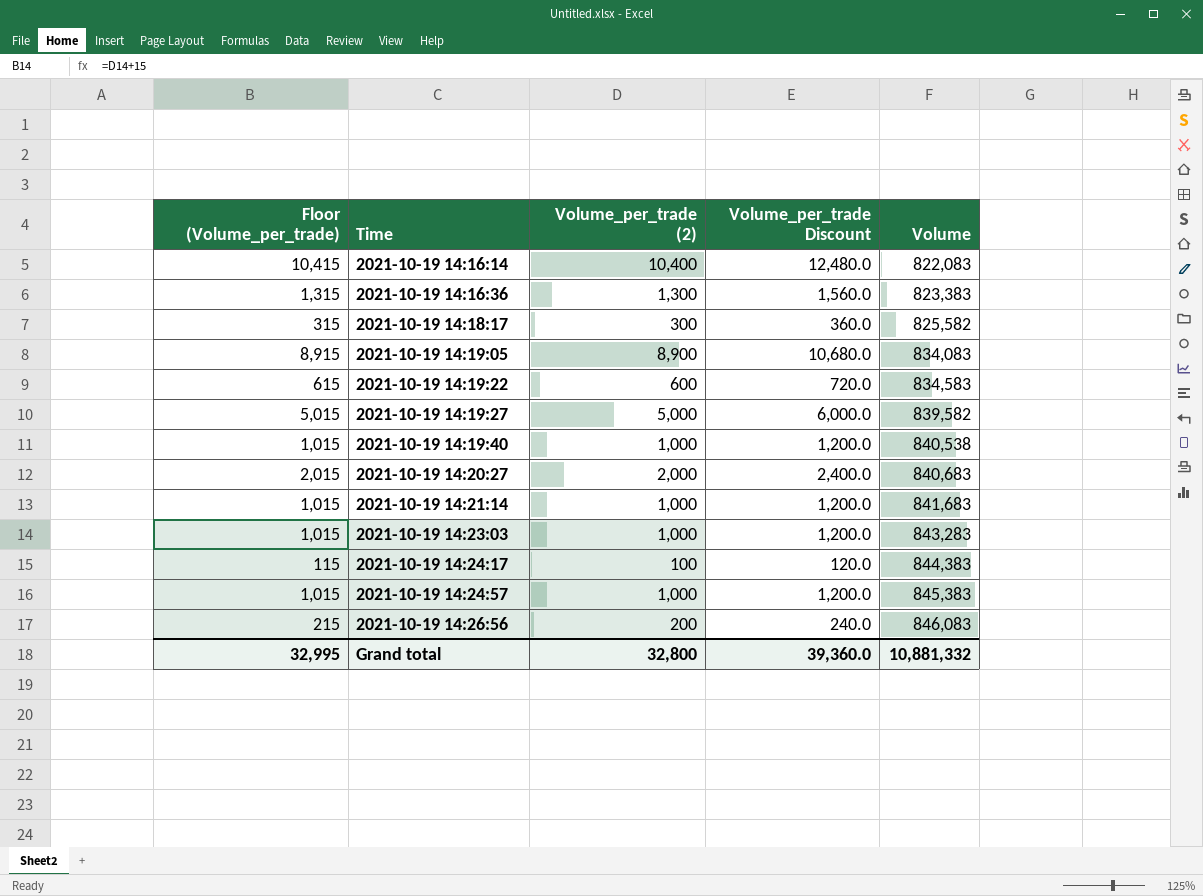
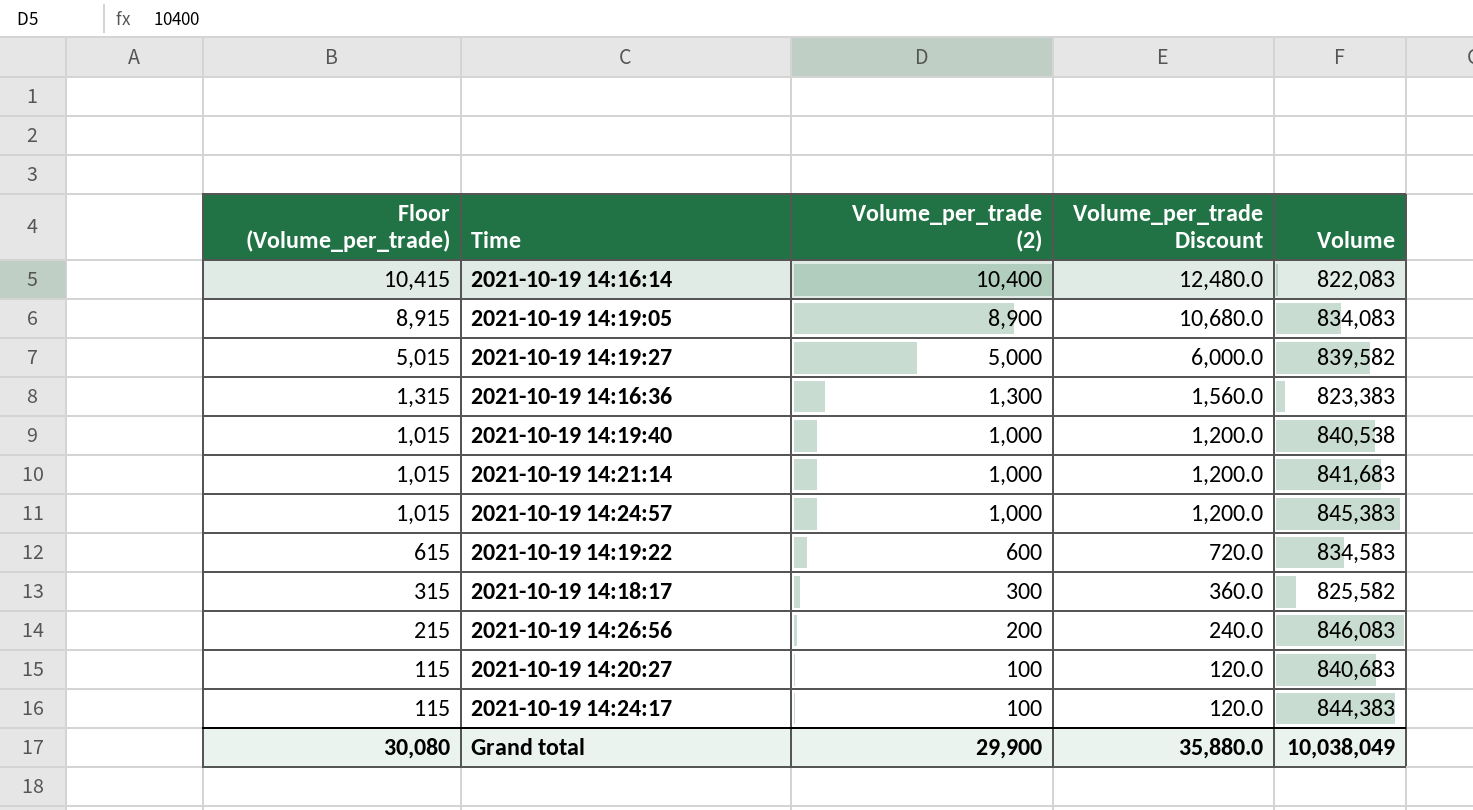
row order: Time ascending -> Floor (Volume_per_trade) descending
row 2021-10-19 14:23:03: 1,015 | 1,000 | 1,200.0 | 843,283 -> none
2021-10-19 14:20:27 | Floor (Volume_per_trade): 2,015 -> 115
2021-10-19 14:20:27 | Volume_per_trade (2): 2,000 -> 100
2021-10-19 14:20:27 | Volume_per_trade Discount: 2,400.0 -> 120.0
Grand total | Floor (Volume_per_trade): 32,995 -> 30,080
Grand total | Volume_per_trade (2): 32,800 -> 29,900
Grand total | Volume_per_trade Discount: 39,360.0 -> 35,880.0
Grand total | Volume: 10,881,332 -> 10,038,049

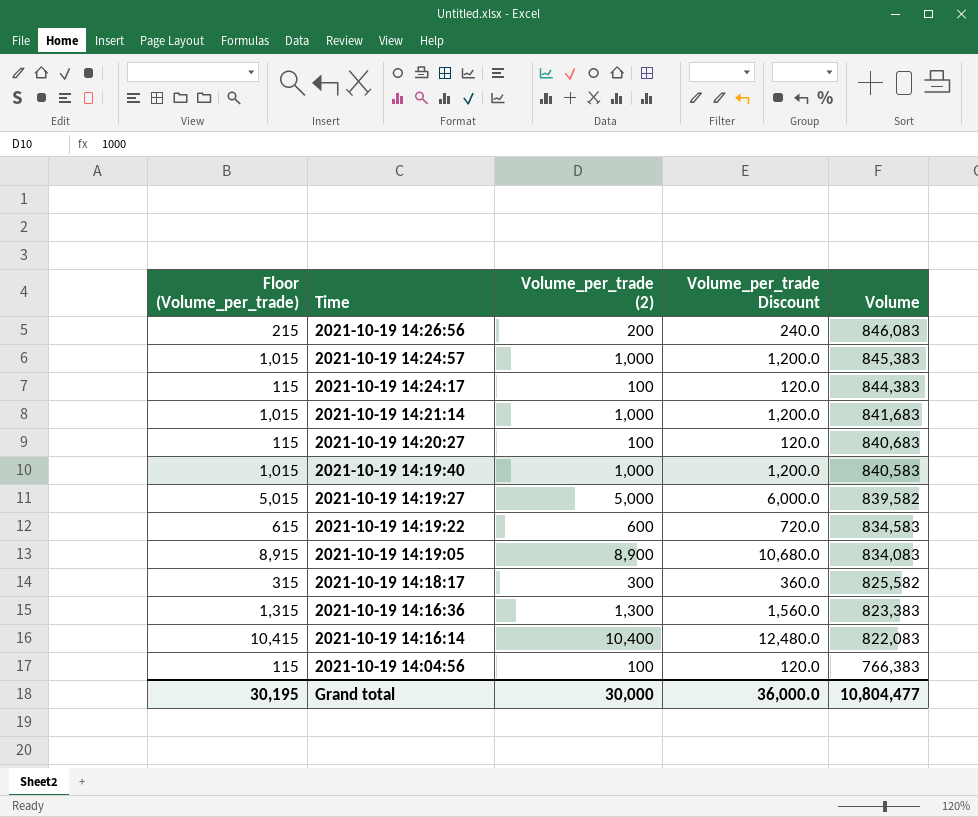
row order: Floor (Volume_per_trade) descending -> Time descending
2021-10-19 14:19:40 | Volume: 840,538 -> 840,583
row 2021-10-19 14:04:56: none -> 115 | 100 | 120.0 | 766,383
Grand total | Floor (Volume_per_trade): 30,080 -> 30,195
Grand total | Volume_per_trade (2): 29,900 -> 30,000
Grand total | Volume_per_trade Discount: 35,880.0 -> 36,000.0
Grand total | Volume: 10,038,049 -> 10,804,477

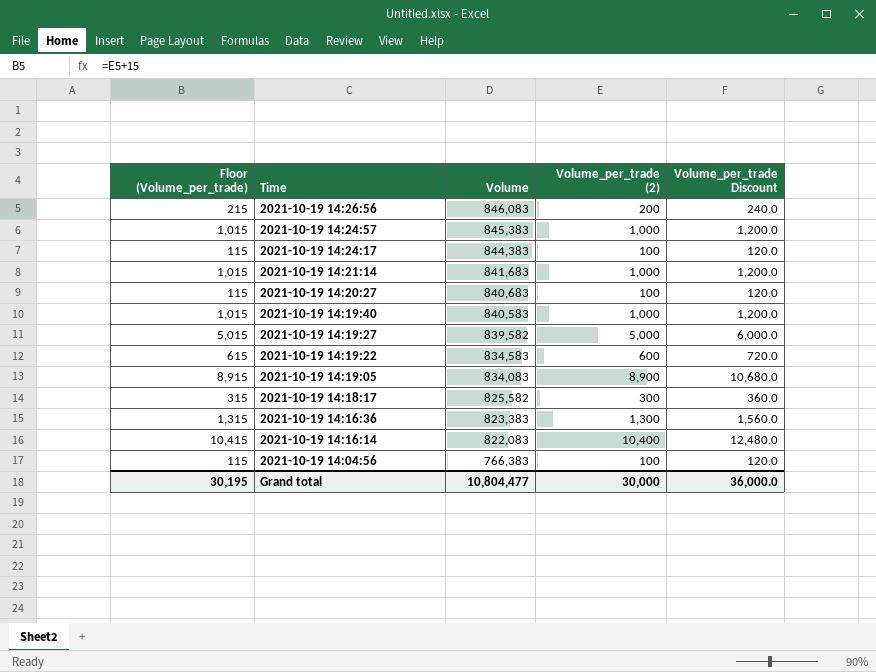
column Volume | position: 5 -> 3

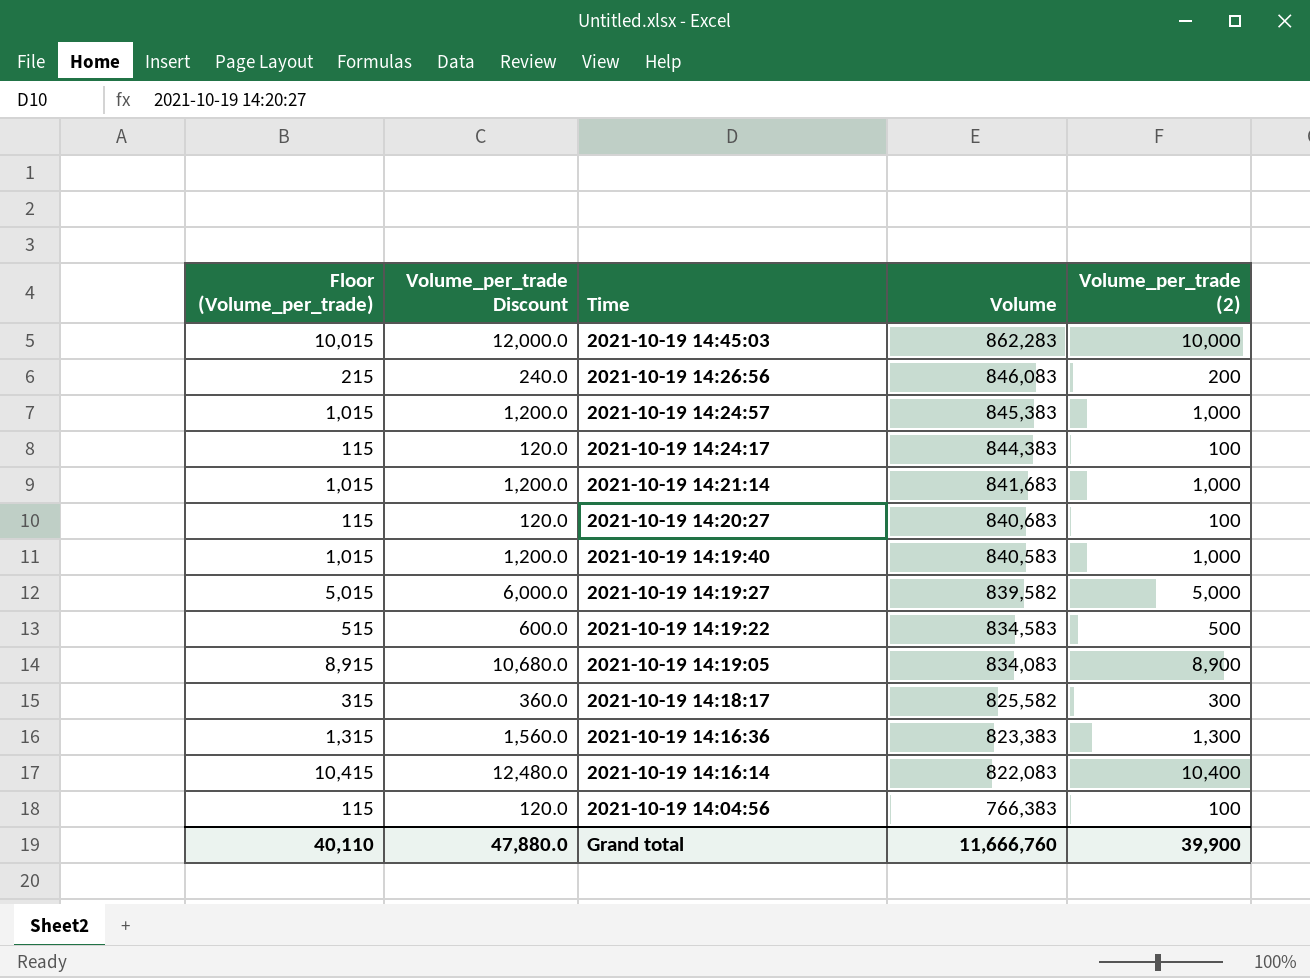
column Volume_per_trade Discount | position: 5 -> 2
row 2021-10-19 14:45:03: none -> 10,015 | 12,000.0 | 862,283 | 10,000
2021-10-19 14:19:22 | Floor (Volume_per_trade): 615 -> 515
2021-10-19 14:19:22 | Volume_per_trade Discount: 720.0 -> 600.0
2021-10-19 14:19:22 | Volume_per_trade (2): 600 -> 500
Grand total | Floor (Volume_per_trade): 30,195 -> 40,110
Grand total | Volume_per_trade Discount: 36,000.0 -> 47,880.0
Grand total | Volume: 10,804,477 -> 11,666,760
Grand total | Volume_per_trade (2): 30,000 -> 39,900

